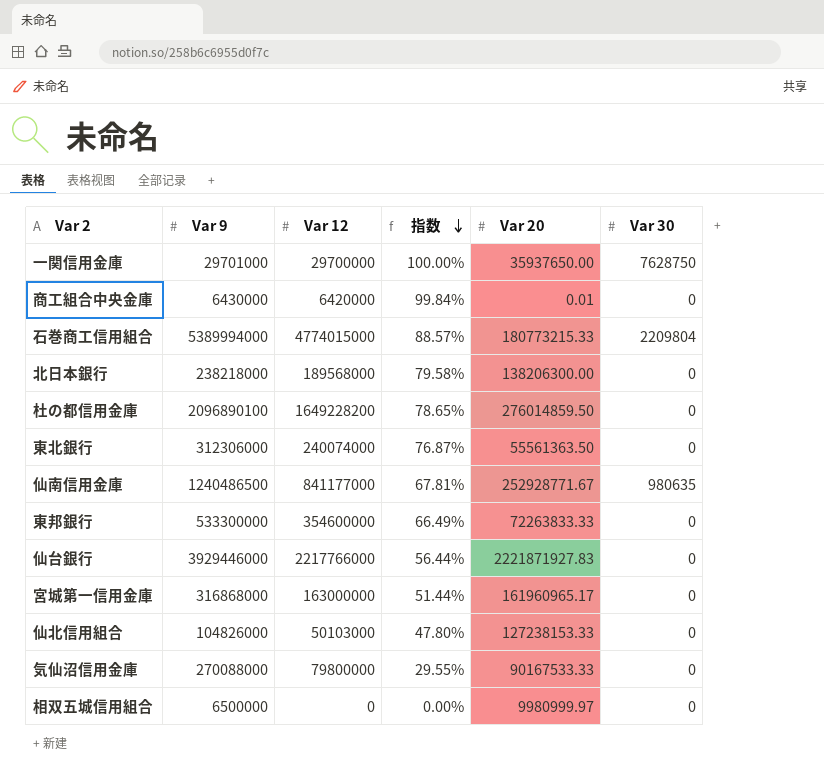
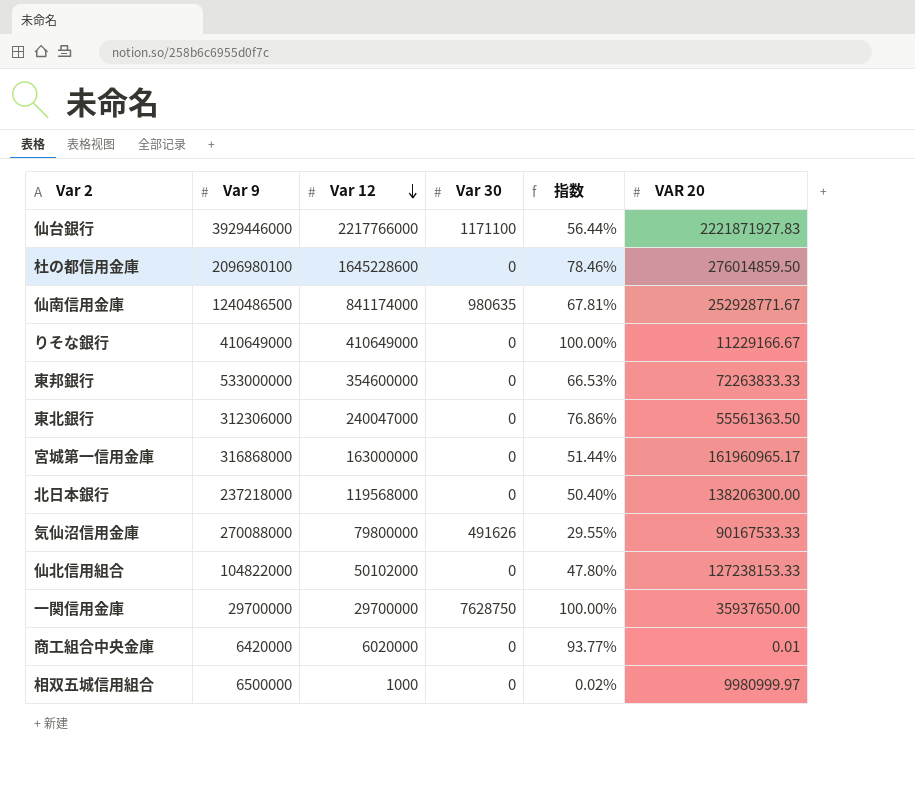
row order: 指数 descending -> Var 12 descending
column Var 30 | position: 6 -> 4
column name: Var 20 -> VAR 20
row 石巻商工信用組合: 5389994000 | 4774015000 | 88.57% | 180773215.33 | 2209804 -> none
仙台銀行 | Var 30: 0 -> 1171100
杜の都信用金庫 | Var 9: 2096890100 -> 2096980100
杜の都信用金庫 | Var 12: 1649228200 -> 1645228600
杜の都信用金庫 | 指数: 78.65% -> 78.46%
仙南信用金庫 | Var 12: 841177000 -> 841174000
row りそな銀行: none -> 410649000 | 410649000 | 0 | 100.00% | 11229166.67
東邦銀行 | Var 9: 533300000 -> 533000000
東邦銀行 | 指数: 66.49% -> 66.53%
東北銀行 | Var 12: 240074000 -> 240047000
東北銀行 | 指数: 76.87% -> 76.86%
北日本銀行 | Var 9: 238218000 -> 237218000
北日本銀行 | Var 12: 189568000 -> 119568000
北日本銀行 | 指数: 79.58% -> 50.40%
気仙沼信用金庫 | Var 30: 0 -> 491626
仙北信用組合 | Var 9: 104826000 -> 104822000
仙北信用組合 | Var 12: 50103000 -> 50102000
一関信用金庫 | Var 9: 29701000 -> 29700000
商工組合中央金庫 | Var 9: 6430000 -> 6420000
商工組合中央金庫 | Var 12: 6420000 -> 6020000
商工組合中央金庫 | 指数: 99.84% -> 93.77%
相双五城信用組合 | Var 12: 0 -> 1000
相双五城信用組合 | 指数: 0.00% -> 0.02%

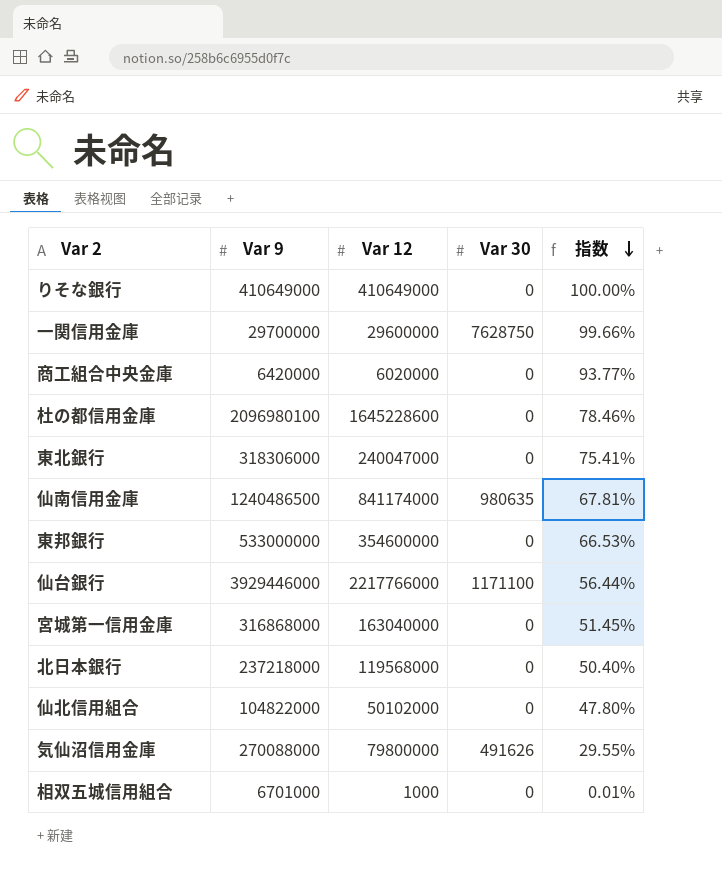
row order: Var 12 descending -> 指数 descending
column VAR 20 | position: 6 -> none
一関信用金庫 | Var 12: 29700000 -> 29600000
一関信用金庫 | 指数: 100.00% -> 99.66%
東北銀行 | Var 9: 312306000 -> 318306000
東北銀行 | 指数: 76.86% -> 75.41%
宮城第一信用金庫 | Var 12: 163000000 -> 163040000
宮城第一信用金庫 | 指数: 51.44% -> 51.45%
相双五城信用組合 | Var 9: 6500000 -> 6701000
相双五城信用組合 | 指数: 0.02% -> 0.01%

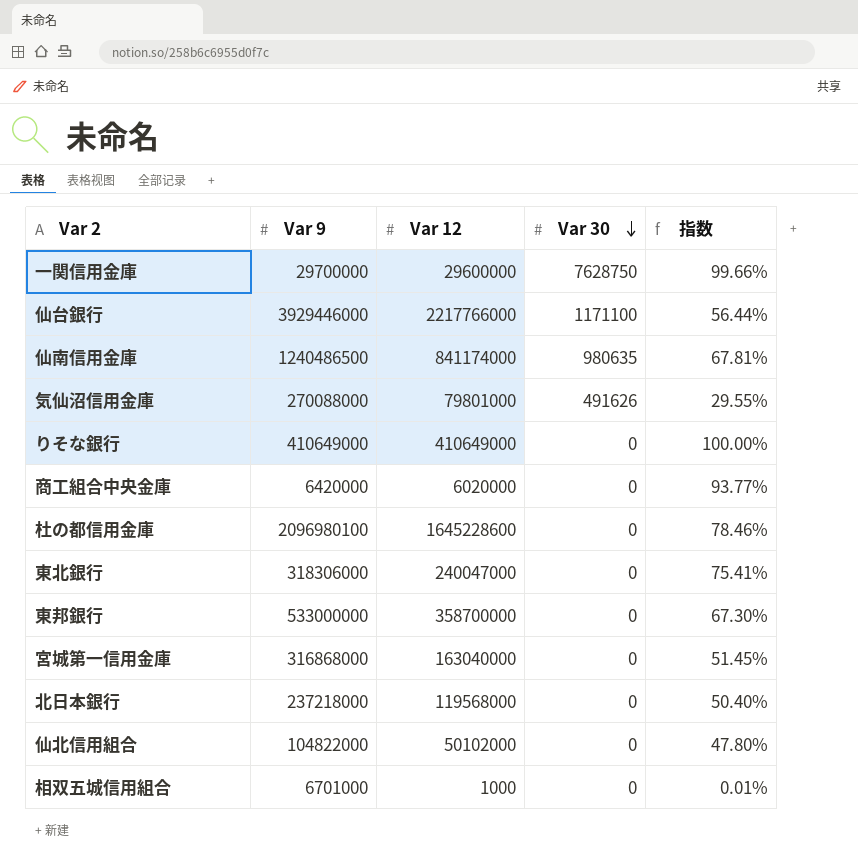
row order: 指数 descending -> Var 30 descending
気仙沼信用金庫 | Var 12: 79800000 -> 79801000
東邦銀行 | Var 12: 354600000 -> 358700000
東邦銀行 | 指数: 66.53% -> 67.30%

